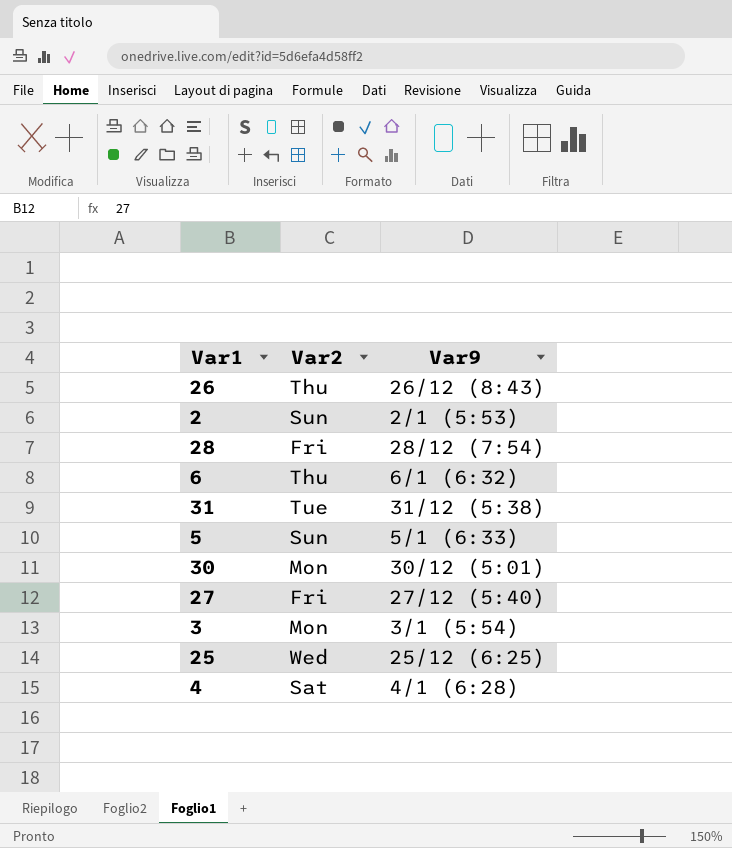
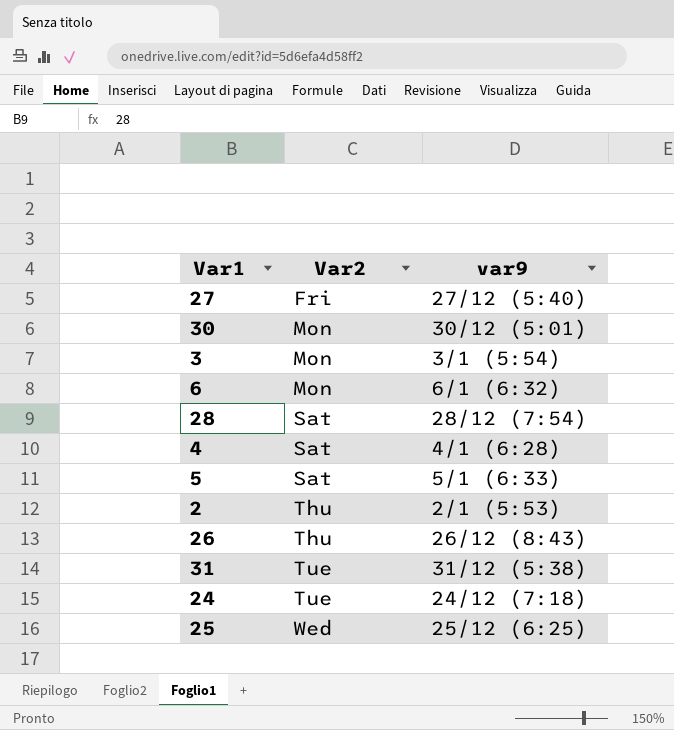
row order: none -> Var2 ascending
column name: Var9 -> var9
6 | Var2: Thu -> Mon
28 | Var2: Fri -> Sat
5 | Var2: Sun -> Sat
2 | Var2: Sun -> Thu
row 24: none -> Tue | 24/12 (7:18)

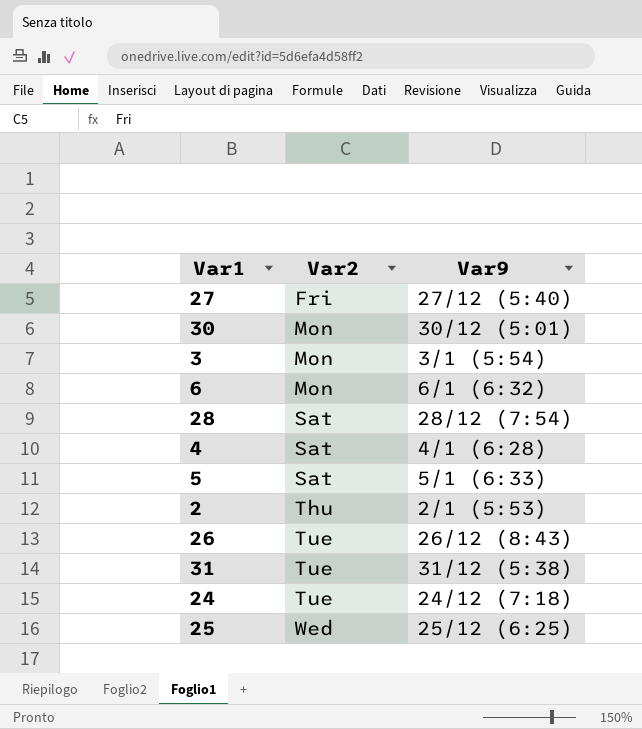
column name: var9 -> Var9
26 | Var2: Thu -> Tue

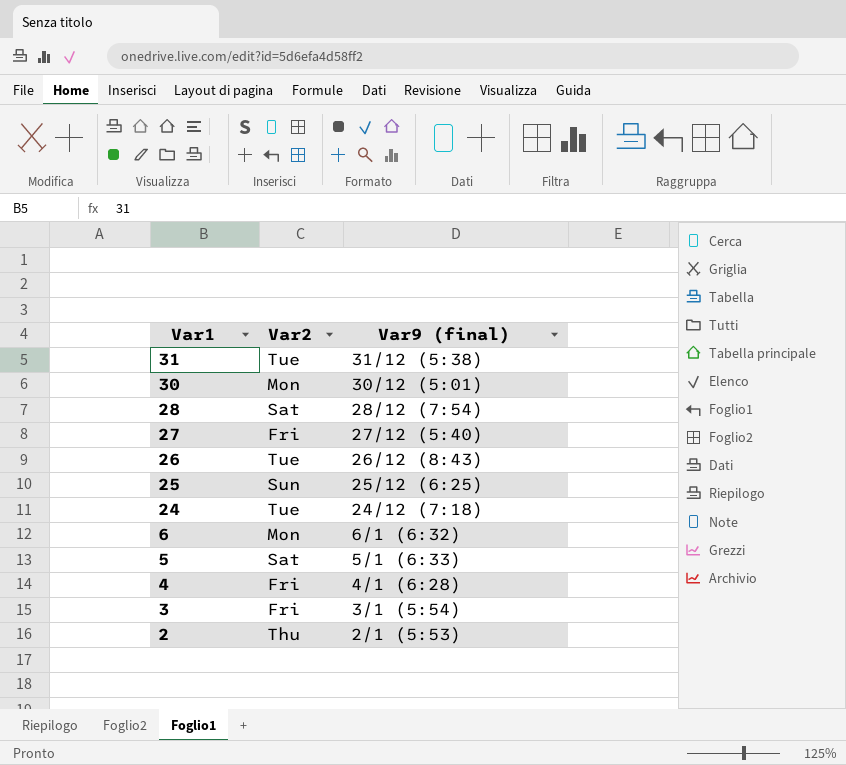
row order: Var2 ascending -> Var1 descending
column name: Var9 -> Var9 (final)
25 | Var2: Wed -> Sun
4 | Var2: Sat -> Fri
3 | Var2: Mon -> Fri

